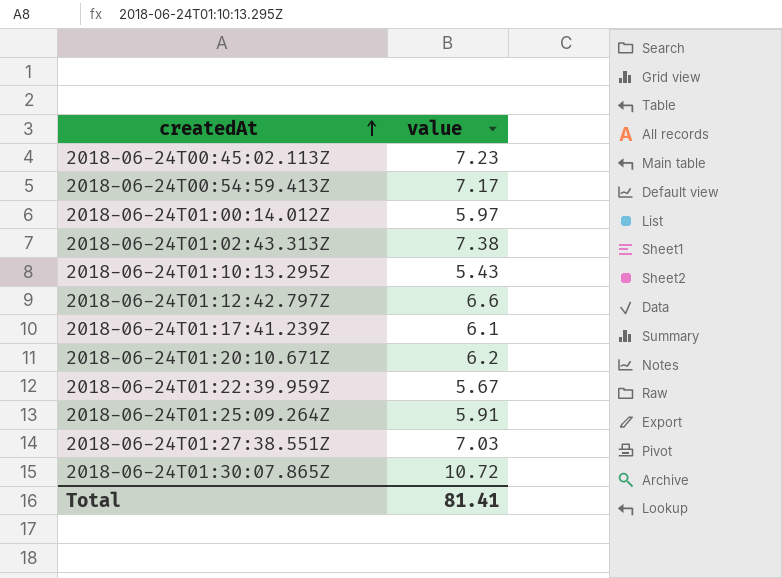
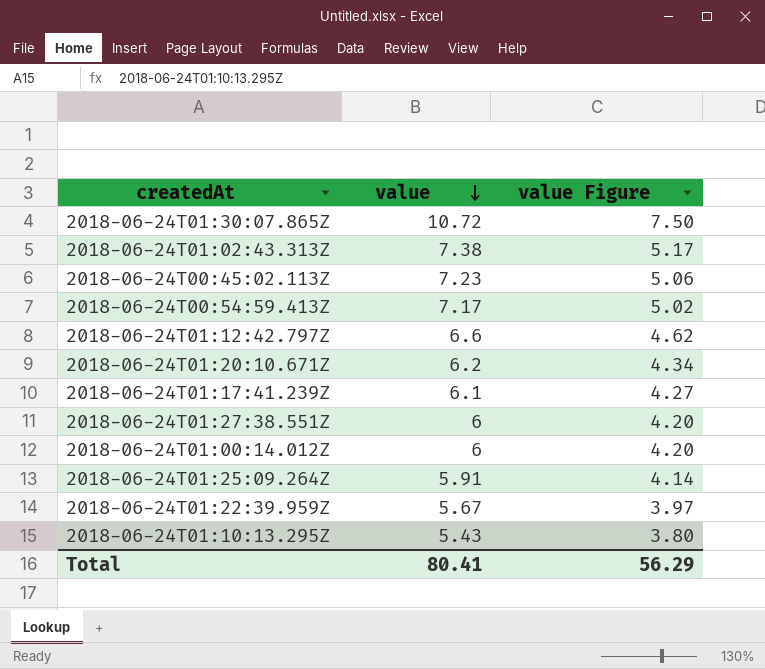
row order: createdAt ascending -> value descending
column value Figure | formula: none -> [value] * 0.7
2018-06-24T01:27:38.551Z | value: 7.03 -> 6
2018-06-24T01:00:14.012Z | value: 5.97 -> 6
Total | value: 81.41 -> 80.41

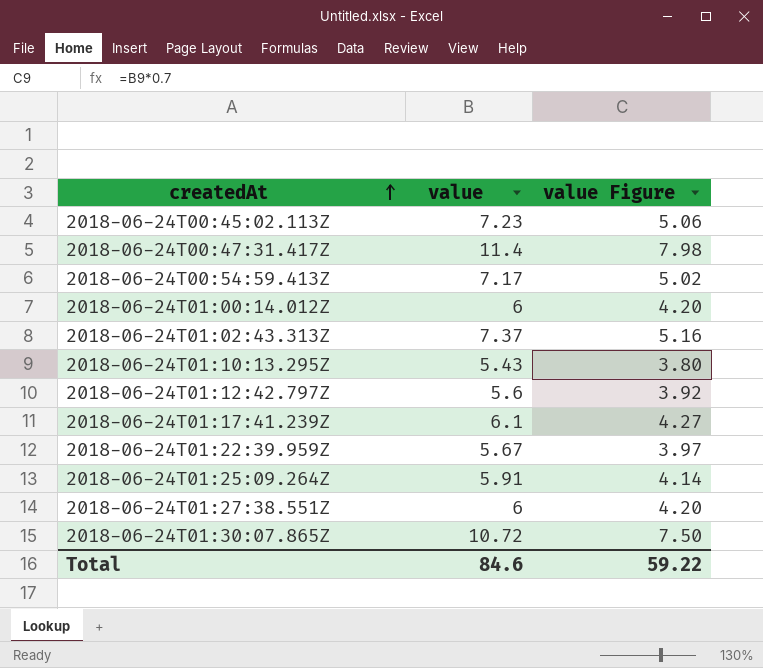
row order: value descending -> createdAt ascending
row 2018-06-24T01:20:10.671Z: 6.2 | 4.34 -> none
row 2018-06-24T00:47:31.417Z: none -> 11.4 | 7.98
2018-06-24T01:02:43.313Z | value: 7.38 -> 7.37
2018-06-24T01:02:43.313Z | value Figure: 5.17 -> 5.16
2018-06-24T01:12:42.797Z | value: 6.6 -> 5.6
2018-06-24T01:12:42.797Z | value Figure: 4.62 -> 3.92
Total | value: 80.41 -> 84.6
Total | value Figure: 56.29 -> 59.22

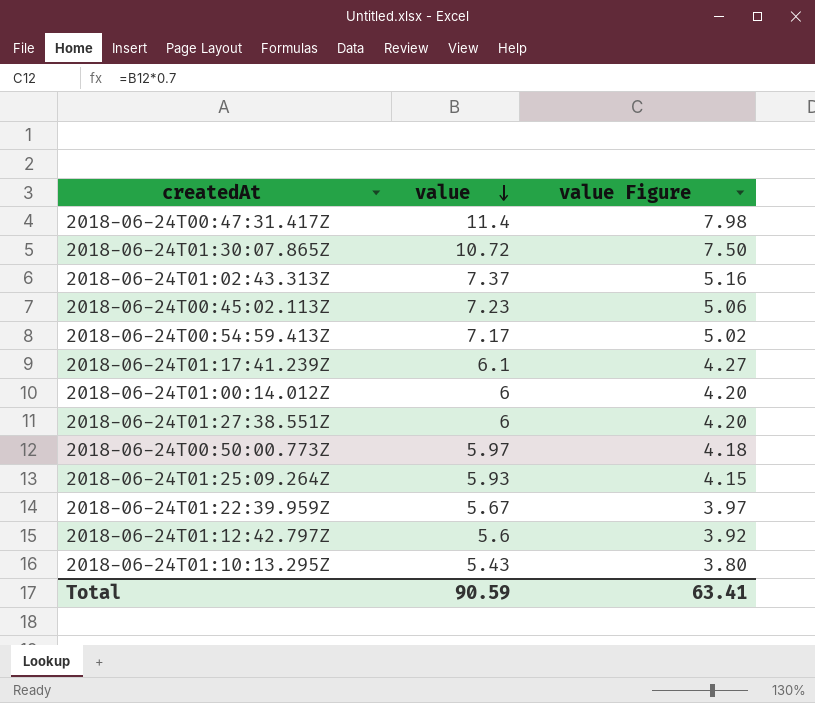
row order: createdAt ascending -> value descending
row 2018-06-24T00:50:00.773Z: none -> 5.97 | 4.18
2018-06-24T01:25:09.264Z | value: 5.91 -> 5.93
2018-06-24T01:25:09.264Z | value Figure: 4.14 -> 4.15
Total | value: 84.6 -> 90.59
Total | value Figure: 59.22 -> 63.41

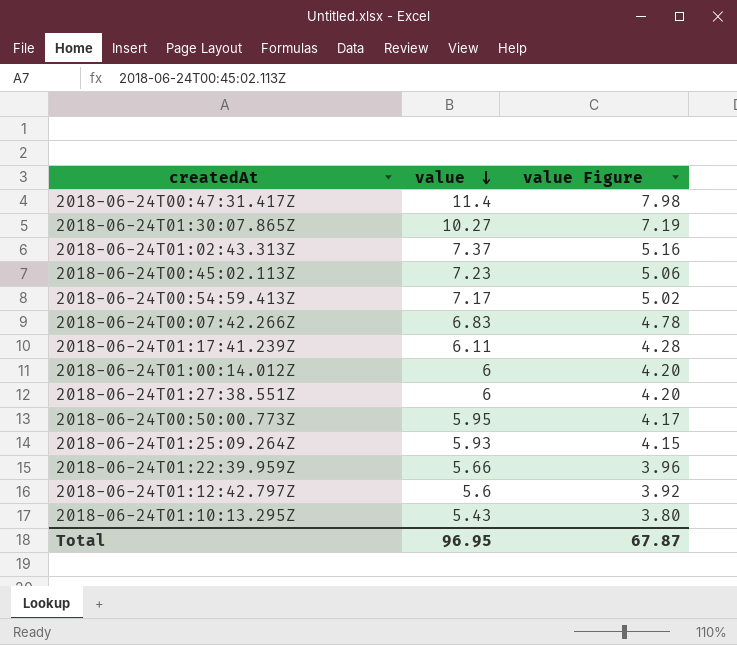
2018-06-24T01:30:07.865Z | value: 10.72 -> 10.27
2018-06-24T01:30:07.865Z | value Figure: 7.50 -> 7.19
row 2018-06-24T00:07:42.266Z: none -> 6.83 | 4.78
2018-06-24T01:17:41.239Z | value: 6.1 -> 6.11
2018-06-24T01:17:41.239Z | value Figure: 4.27 -> 4.28
2018-06-24T00:50:00.773Z | value: 5.97 -> 5.95
2018-06-24T00:50:00.773Z | value Figure: 4.18 -> 4.17
2018-06-24T01:22:39.959Z | value: 5.67 -> 5.66
2018-06-24T01:22:39.959Z | value Figure: 3.97 -> 3.96
Total | value: 90.59 -> 96.95
Total | value Figure: 63.41 -> 67.87

